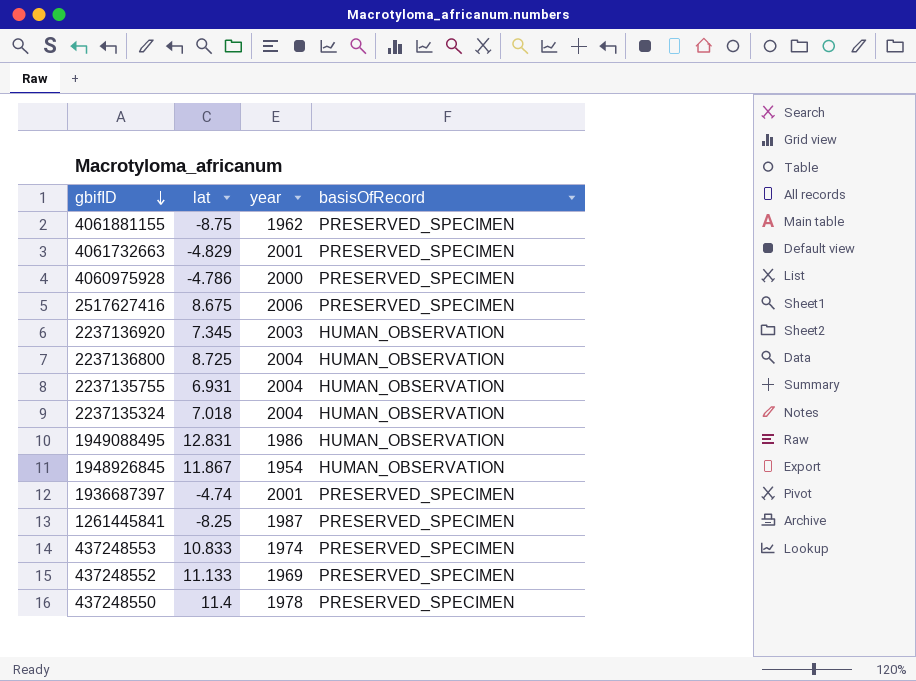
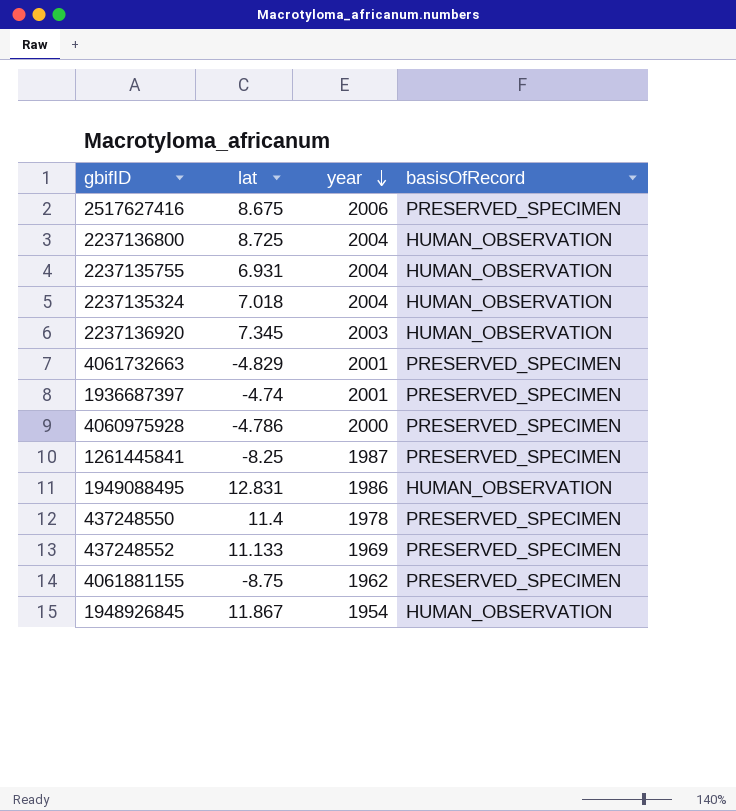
row order: gbifID descending -> year descending
row 437248553: 10.833 | 1974 | PRESERVED_SPECIMEN -> none

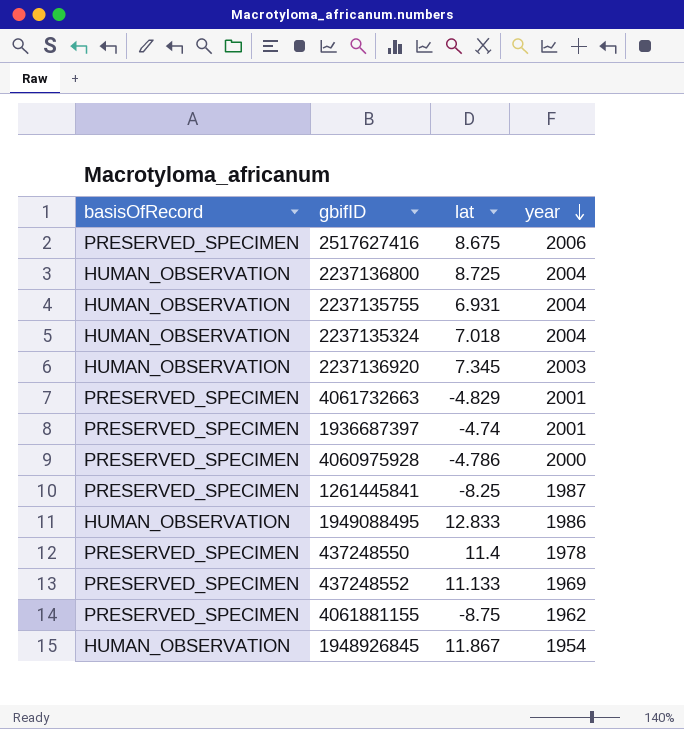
column basisOfRecord | position: 4 -> 1
1949088495 | lat: 12.831 -> 12.833

